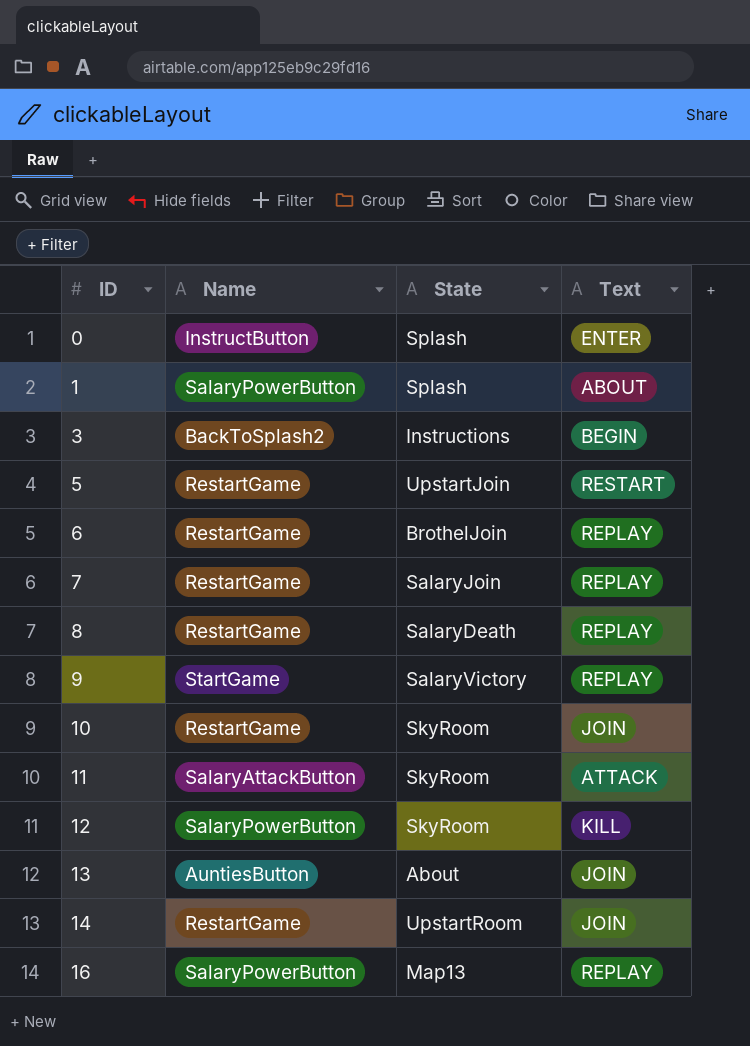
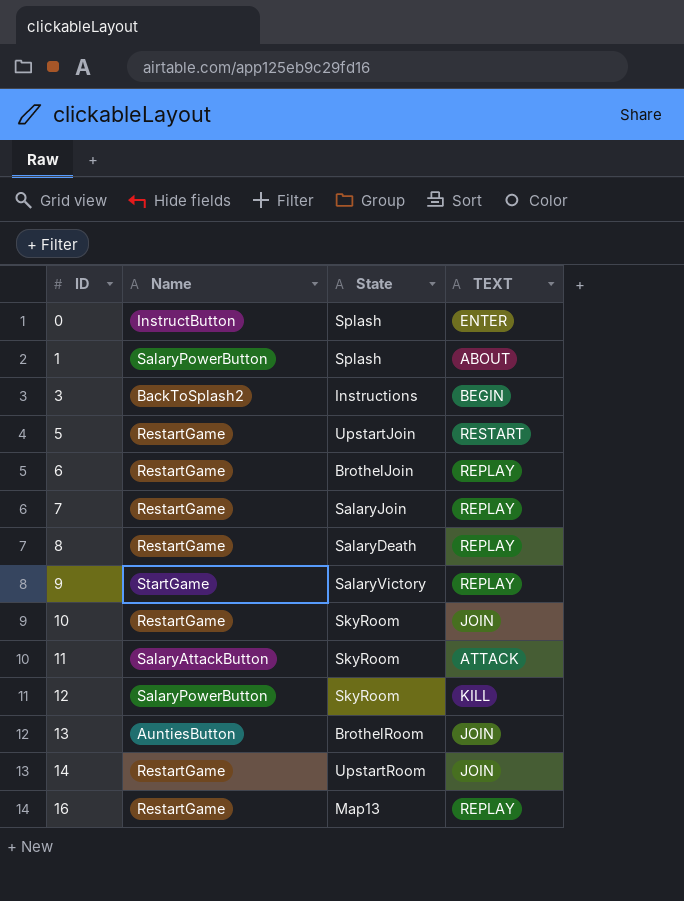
column name: Text -> TEXT
13 | State: About -> BrothelRoom
16 | Name: SalaryPowerButton -> RestartGame

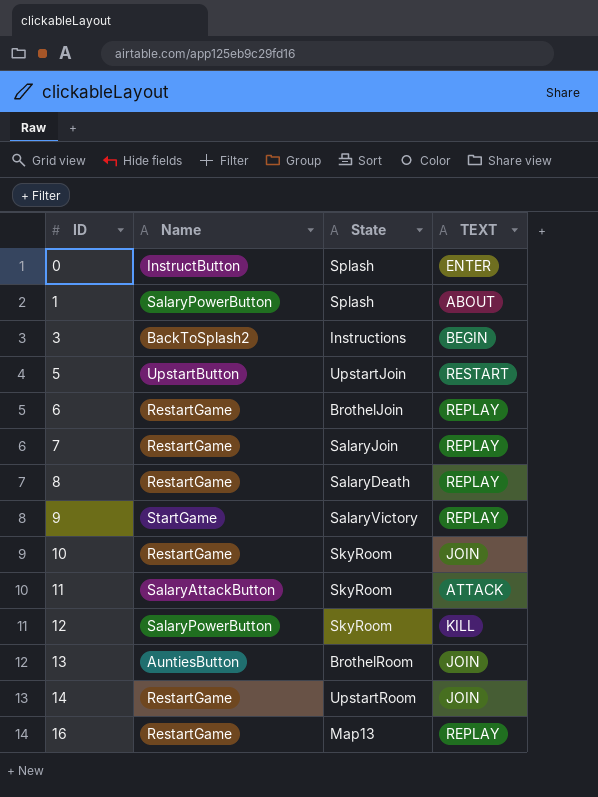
5 | Name: RestartGame -> UpstartButton

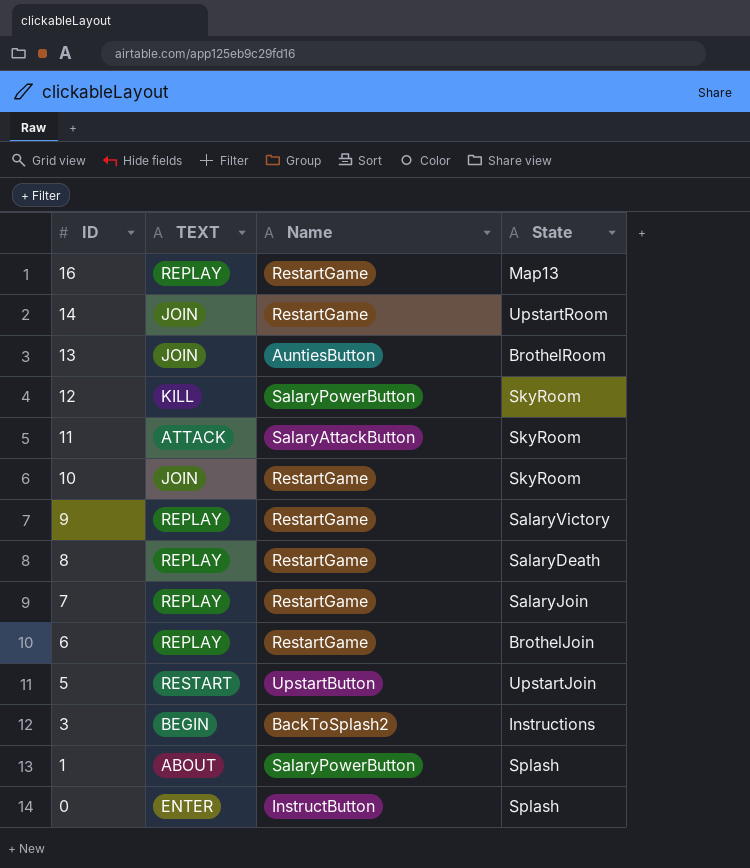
row order: ID ascending -> ID descending
column TEXT | position: 4 -> 2
9 | Name: StartGame -> RestartGame

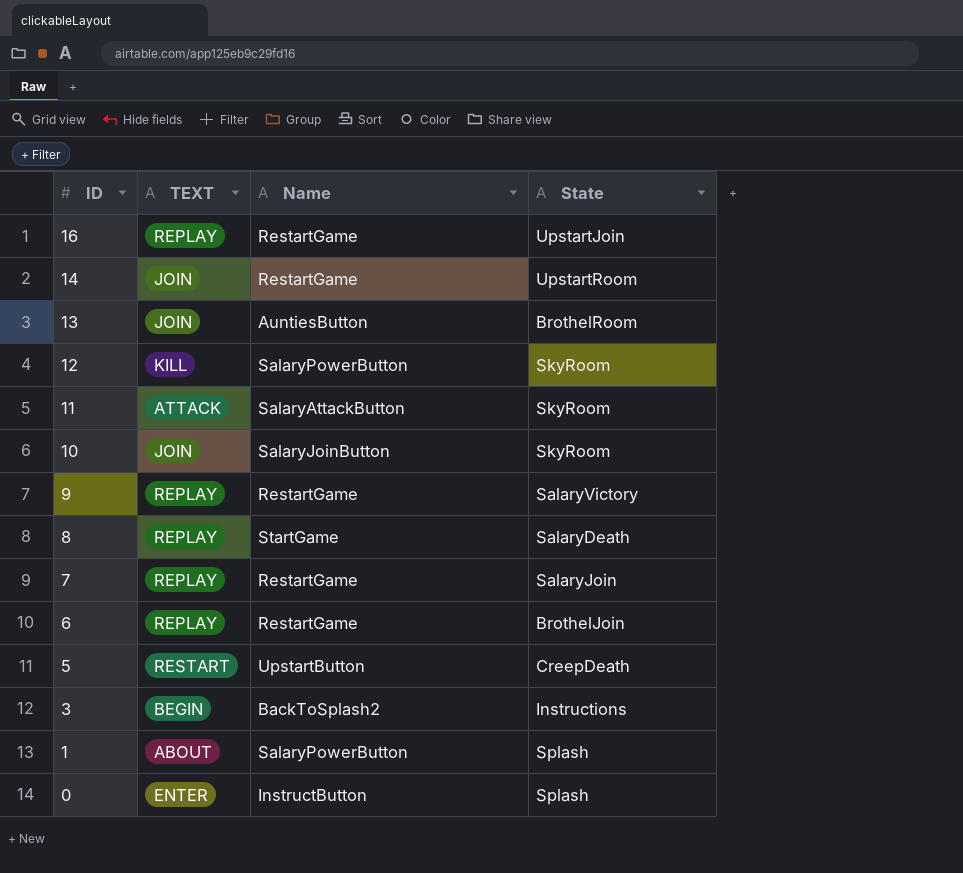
16 | State: Map13 -> UpstartJoin
10 | Name: RestartGame -> SalaryJoinButton
8 | Name: RestartGame -> StartGame
5 | State: UpstartJoin -> CreepDeath

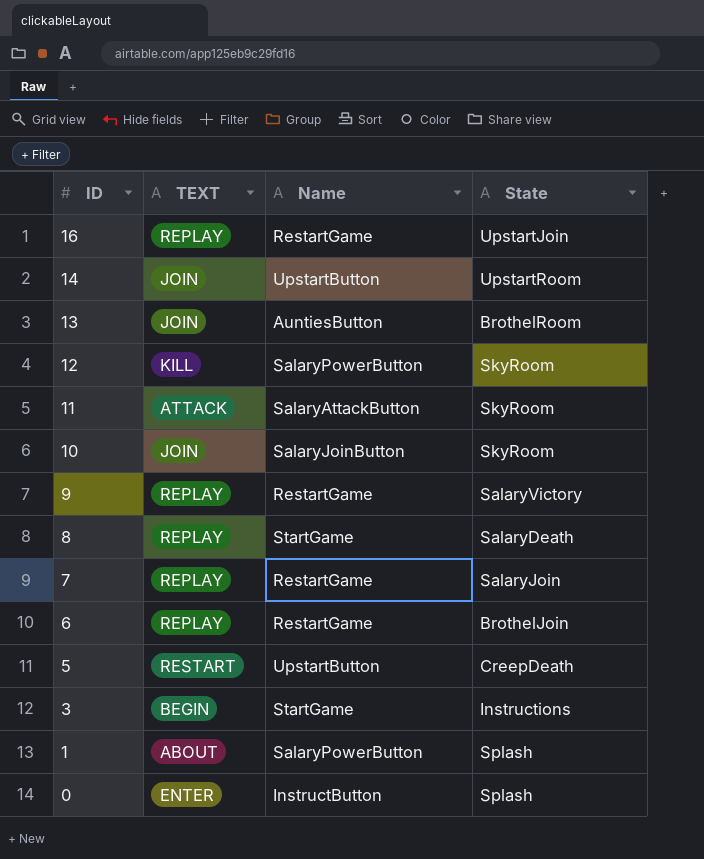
14 | Name: RestartGame -> UpstartButton
3 | Name: BackToSplash2 -> StartGame

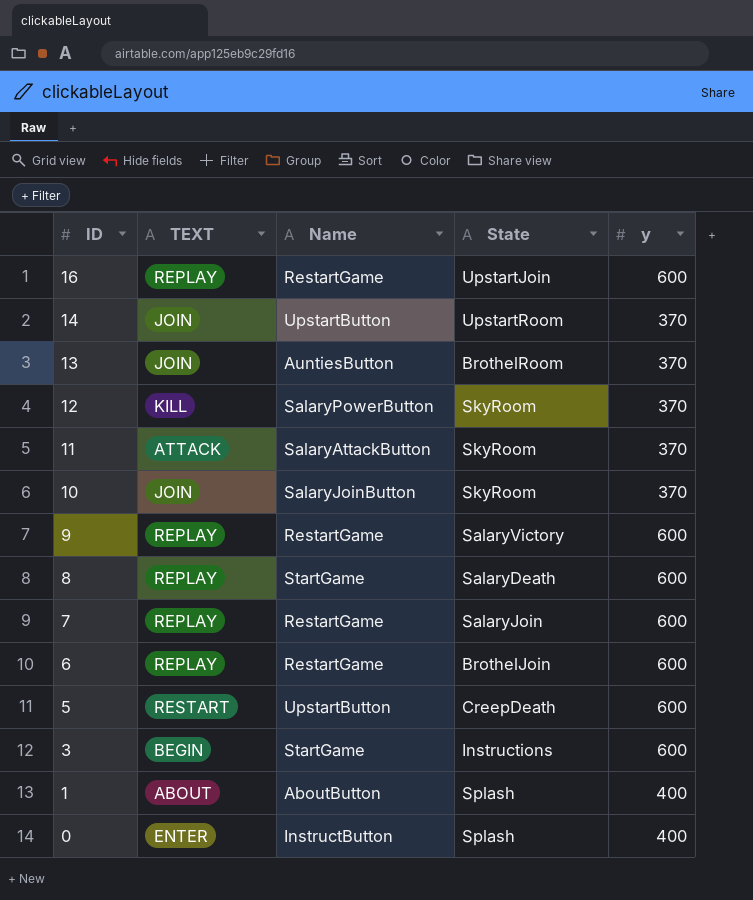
column y | position: none -> 5
1 | Name: SalaryPowerButton -> AboutButton

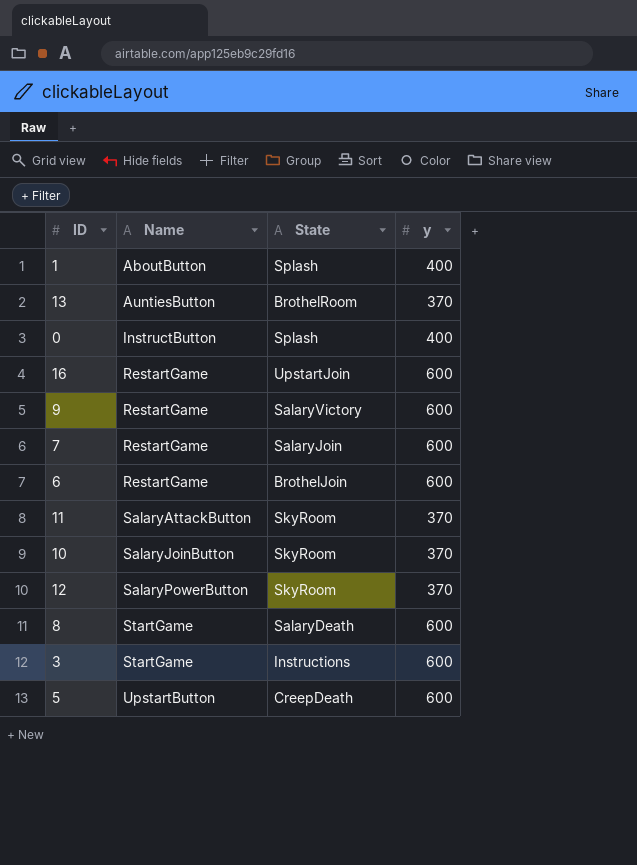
row order: ID descending -> Name ascending
column TEXT | position: 2 -> none
row 14: JOIN | UpstartButton | UpstartRoom | 370 -> none

